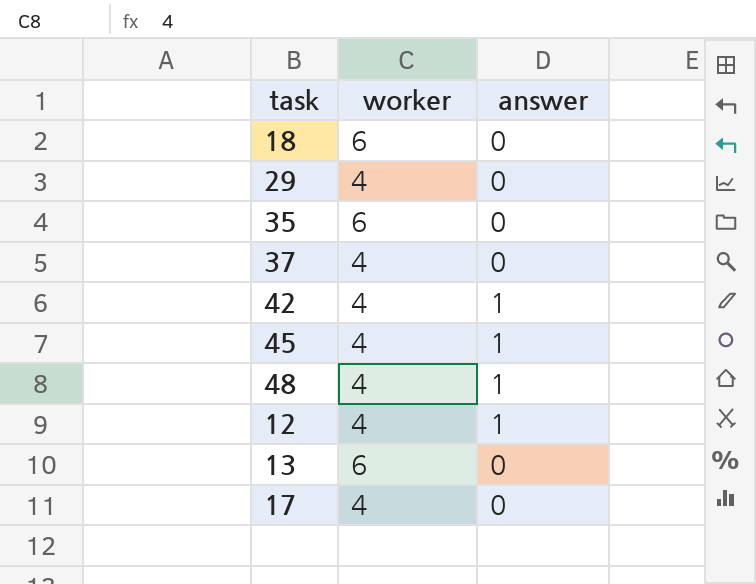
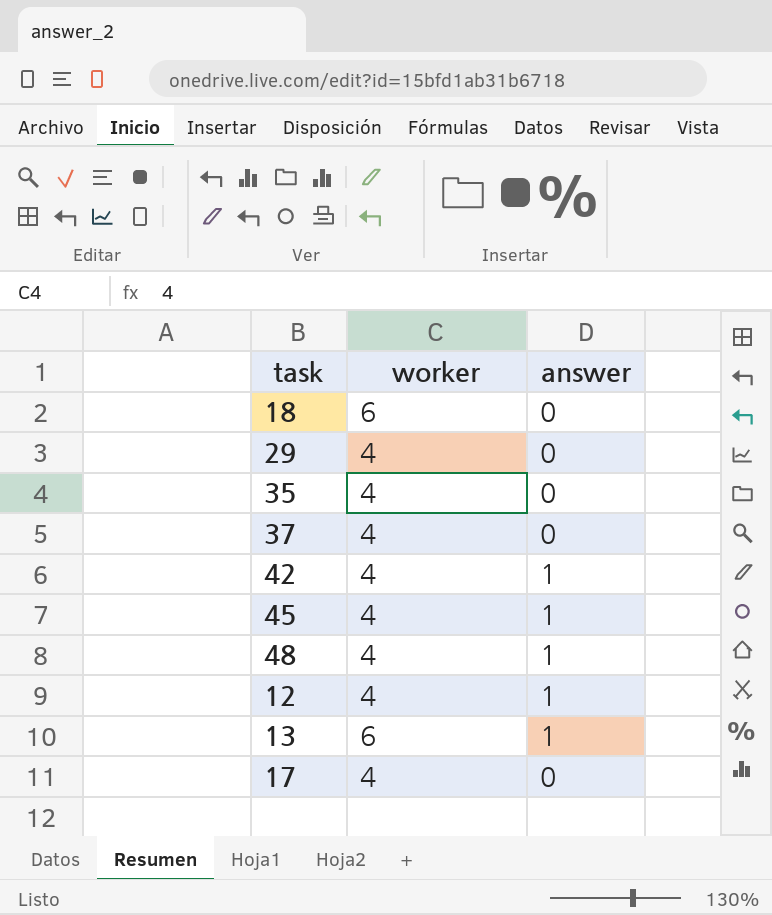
35 | worker: 6 -> 4
13 | answer: 0 -> 1

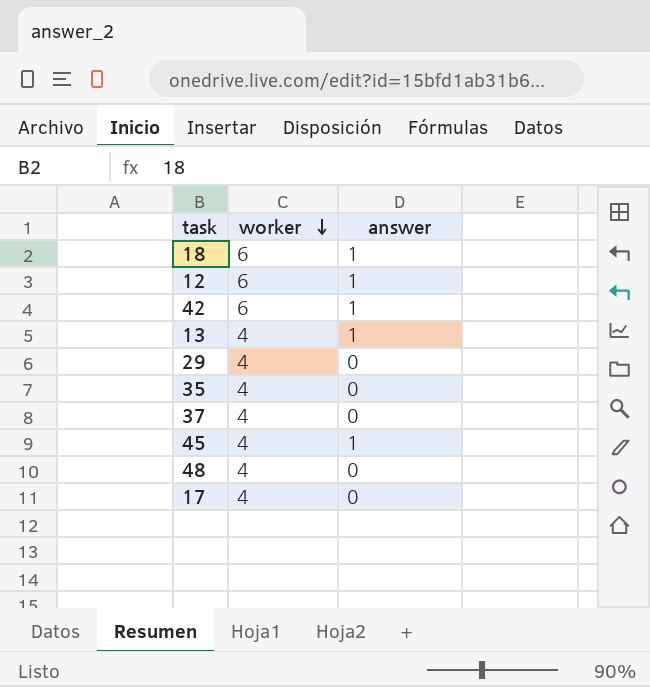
row order: none -> worker descending
18 | answer: 0 -> 1
12 | worker: 4 -> 6
42 | worker: 4 -> 6
13 | worker: 6 -> 4
48 | answer: 1 -> 0

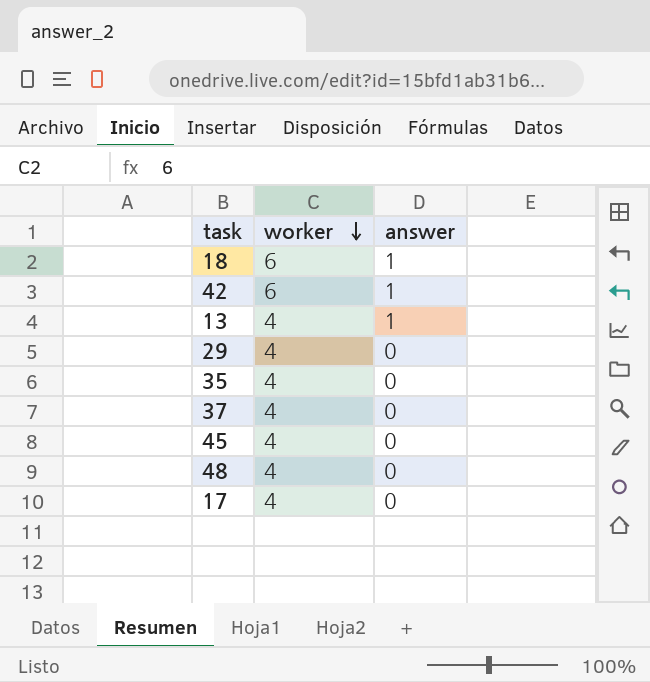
row 12: 6 | 1 -> none
45 | answer: 1 -> 0

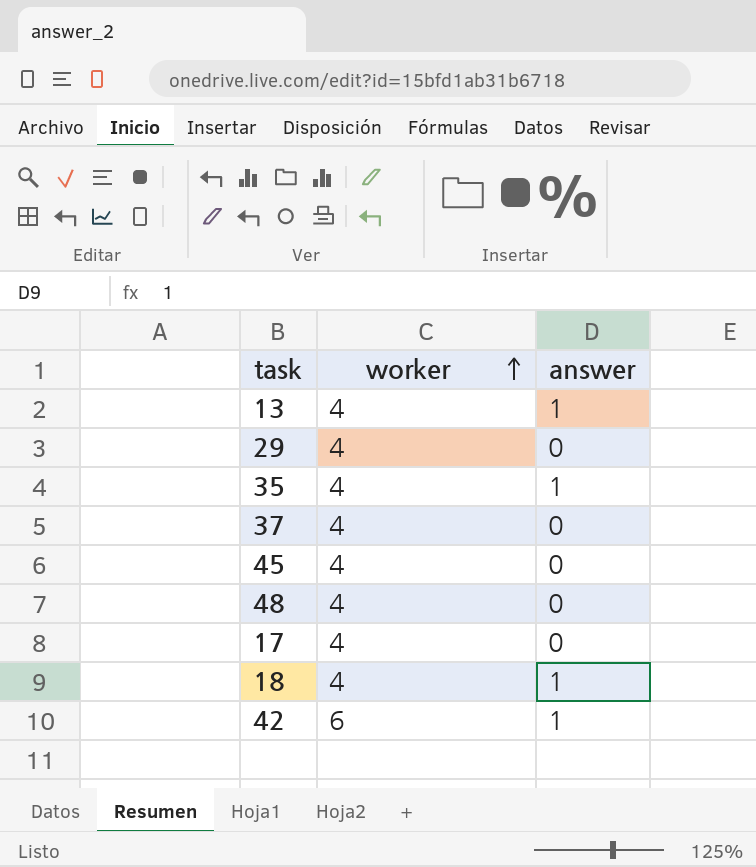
row order: worker descending -> worker ascending
35 | answer: 0 -> 1
18 | worker: 6 -> 4

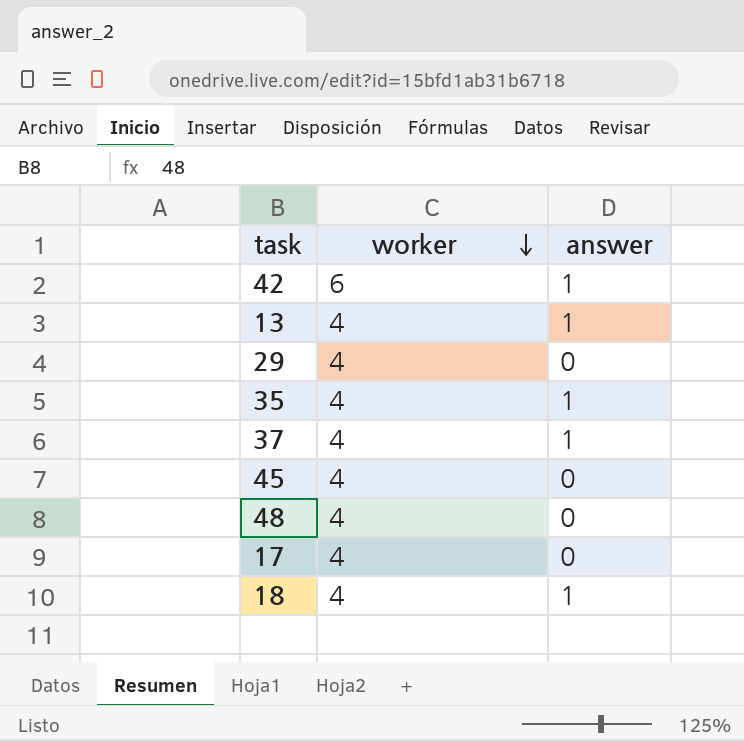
row order: worker ascending -> worker descending
37 | answer: 0 -> 1

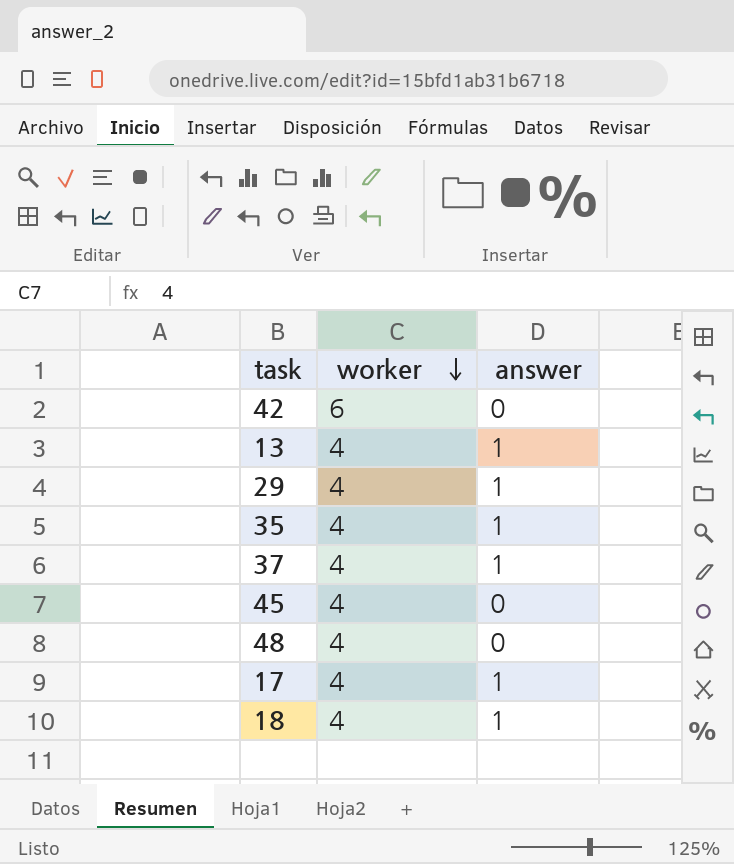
42 | answer: 1 -> 0
29 | answer: 0 -> 1
17 | answer: 0 -> 1

